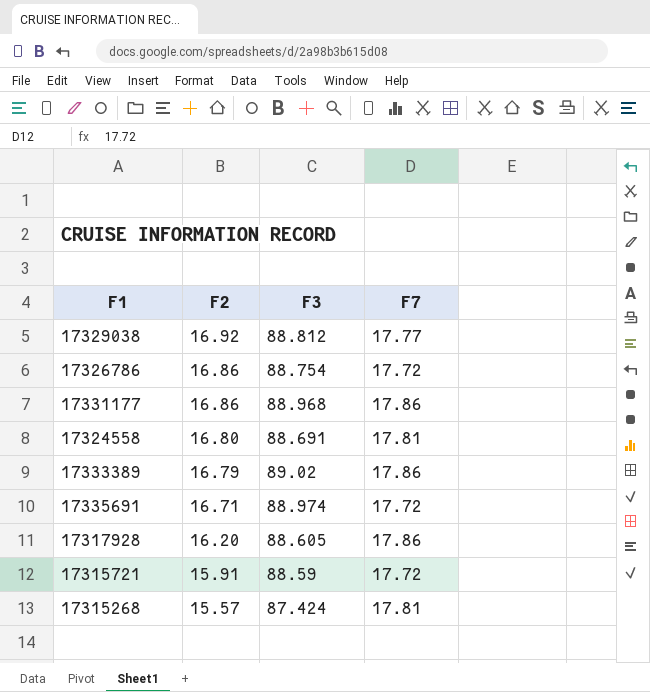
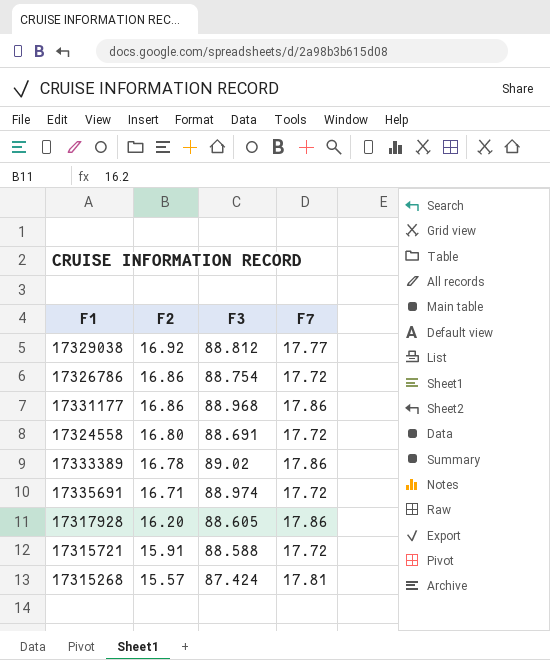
17324558 | F7: 17.81 -> 17.72
17333389 | F2: 16.79 -> 16.78
17315721 | F3: 88.59 -> 88.588

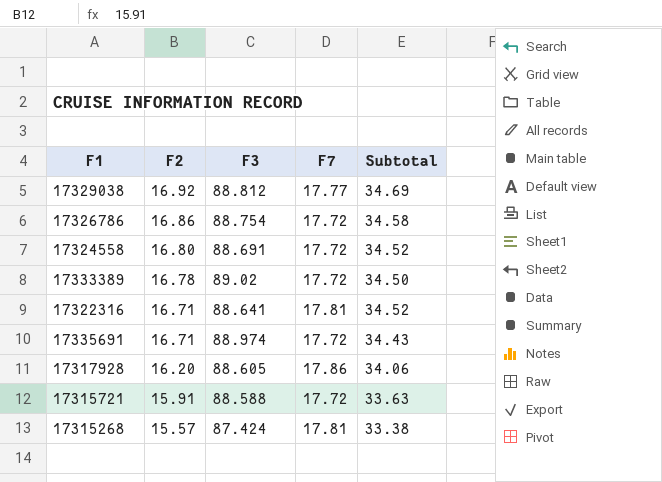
column Subtotal | formula: none -> [F2] + [F7]
row 17331177: 16.86 | 88.968 | 17.86 -> none
17333389 | F7: 17.86 -> 17.72
row 17322316: none -> 16.71 | 88.641 | 17.81 | 34.52

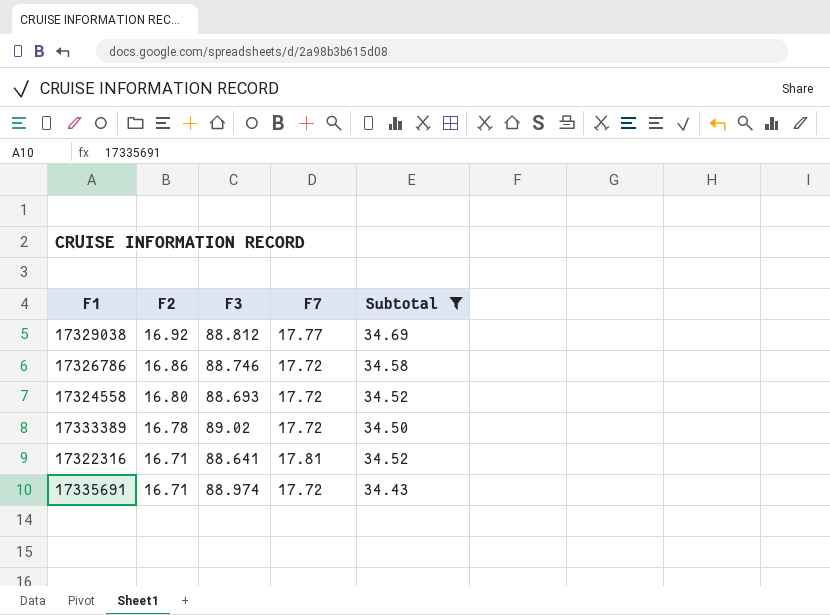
filter: none -> Subtotal >= 34.43
17326786 | F3: 88.754 -> 88.746
17324558 | F3: 88.691 -> 88.693

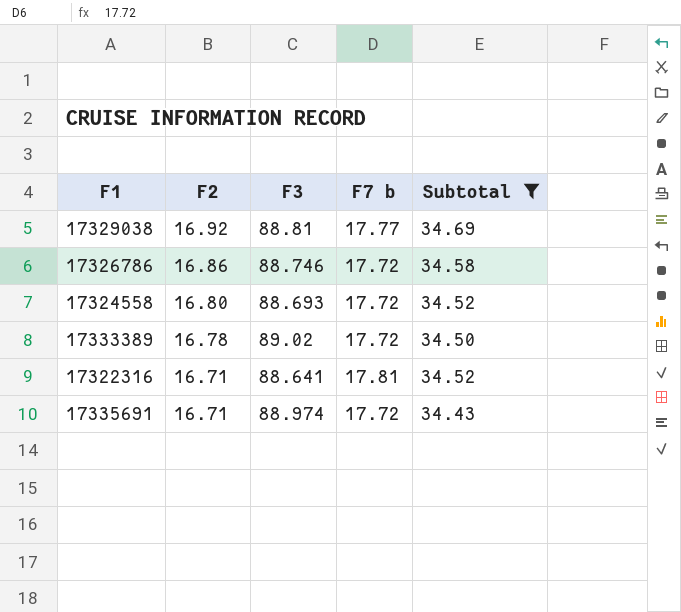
column name: F7 -> F7 b
17329038 | F3: 88.812 -> 88.81

